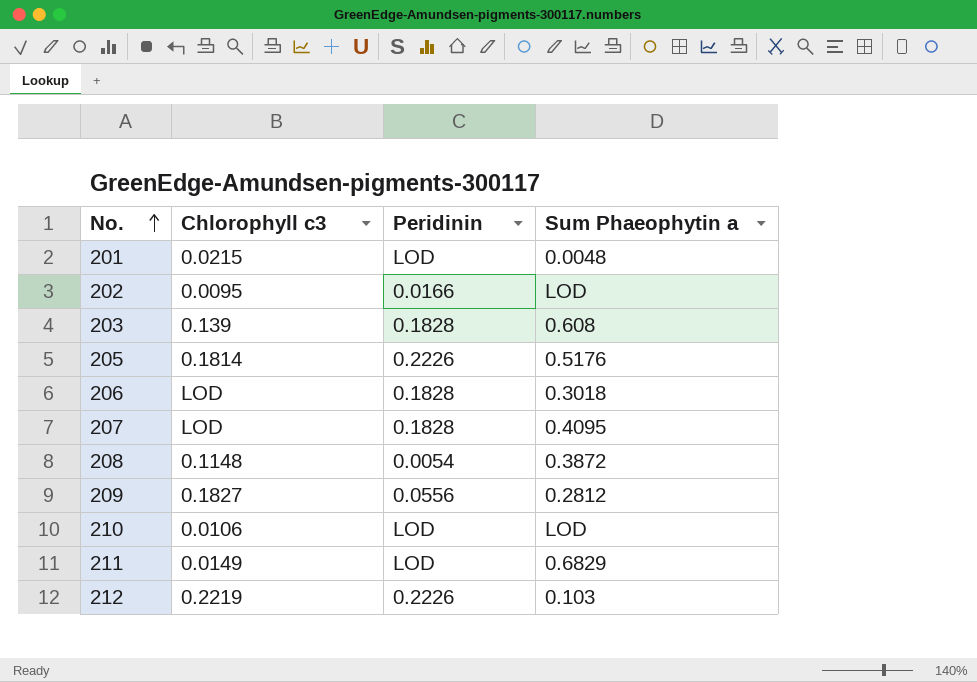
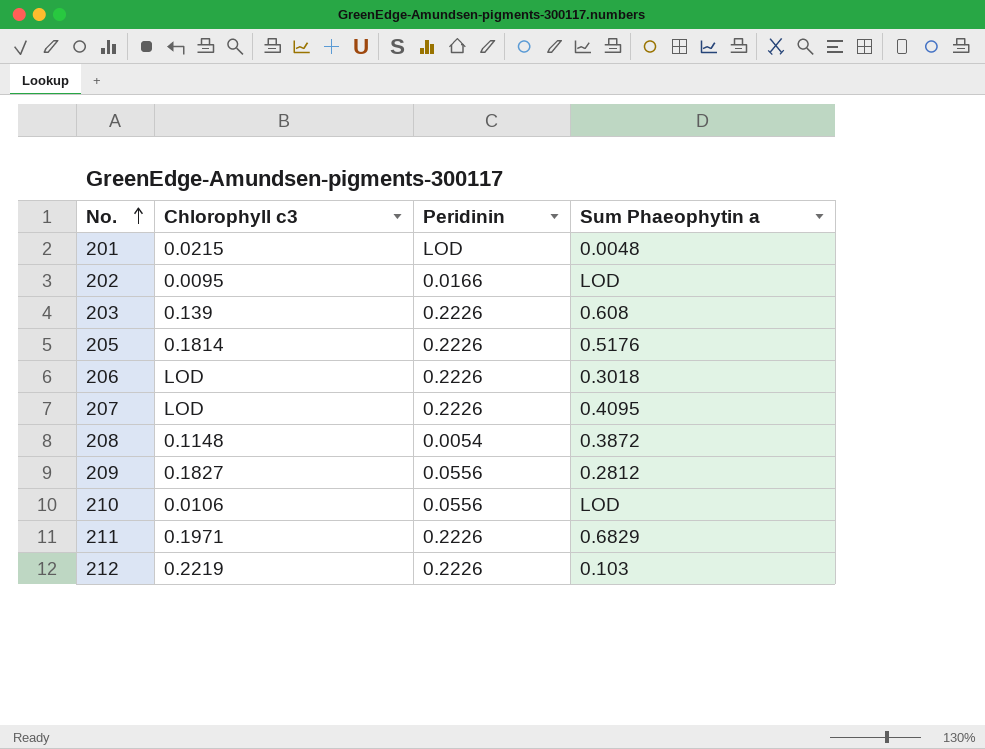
203 | Peridinin: 0.1828 -> 0.2226
206 | Peridinin: 0.1828 -> 0.2226
207 | Peridinin: 0.1828 -> 0.2226
210 | Peridinin: LOD -> 0.0556
211 | Chlorophyll c3: 0.0149 -> 0.1971
211 | Peridinin: LOD -> 0.2226

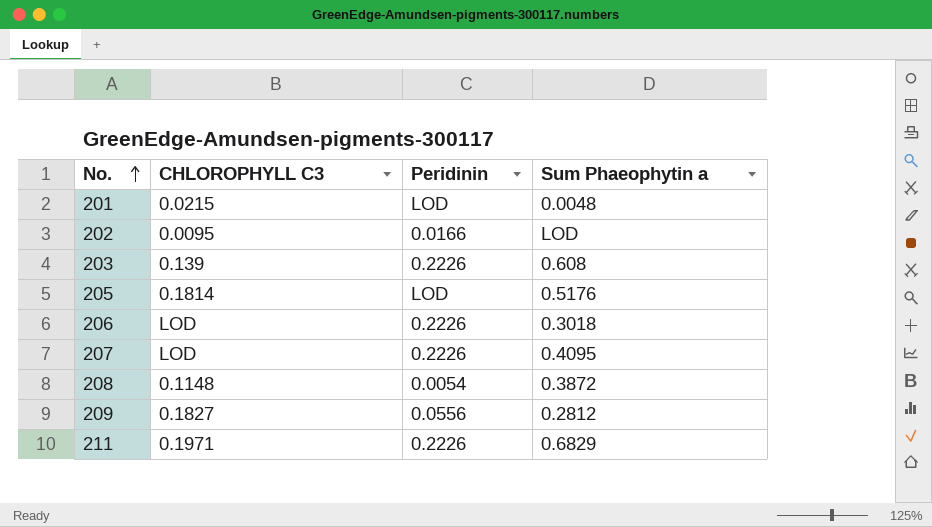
column name: Chlorophyll c3 -> CHLOROPHYLL C3
row 210: 0.0106 | 0.0556 | LOD -> none
row 212: 0.2219 | 0.2226 | 0.103 -> none
205 | Peridinin: 0.2226 -> LOD

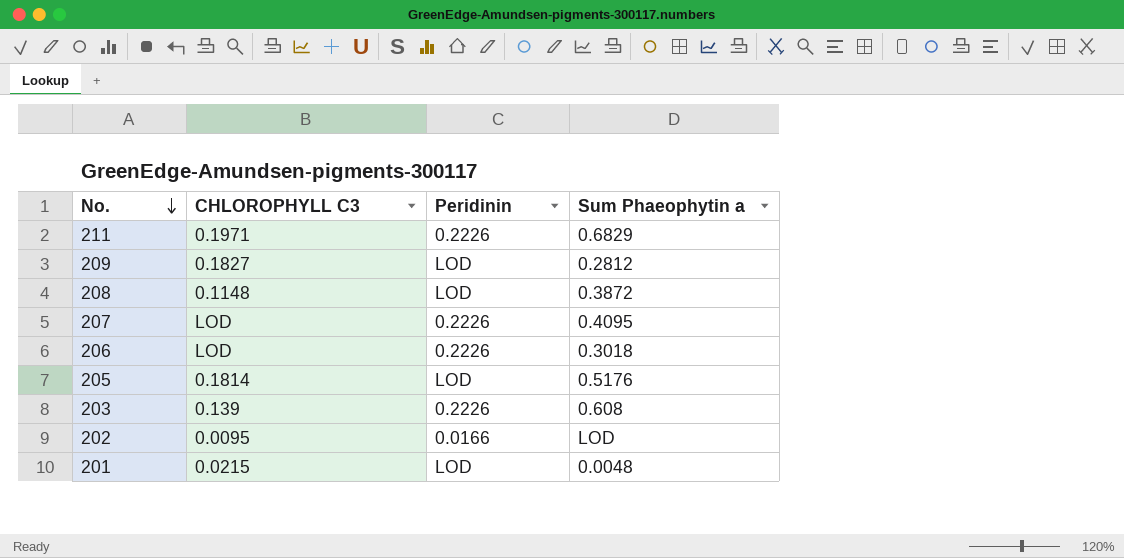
row order: No. ascending -> No. descending
209 | Peridinin: 0.0556 -> LOD
208 | Peridinin: 0.0054 -> LOD

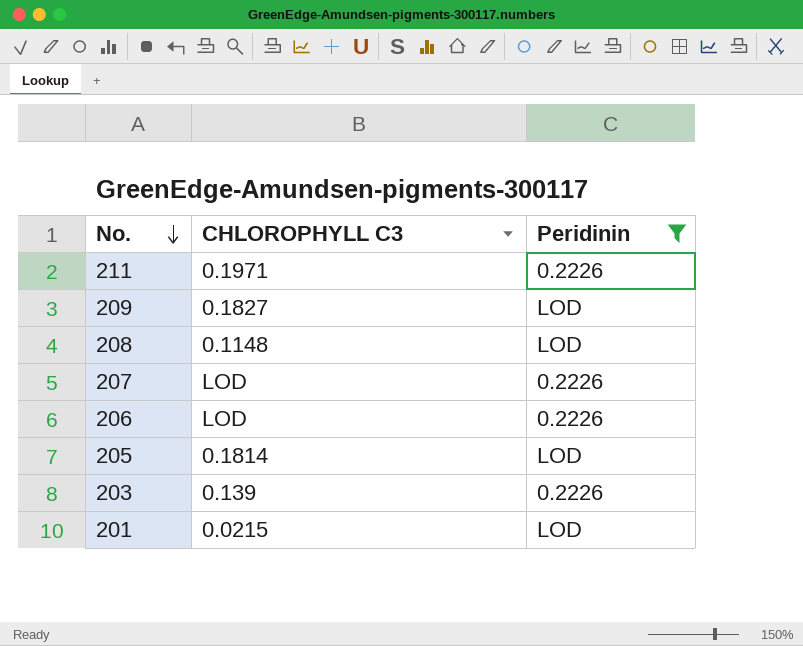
filter: none -> Peridinin != 0.0166
column Sum Phaeophytin a | position: 4 -> none

